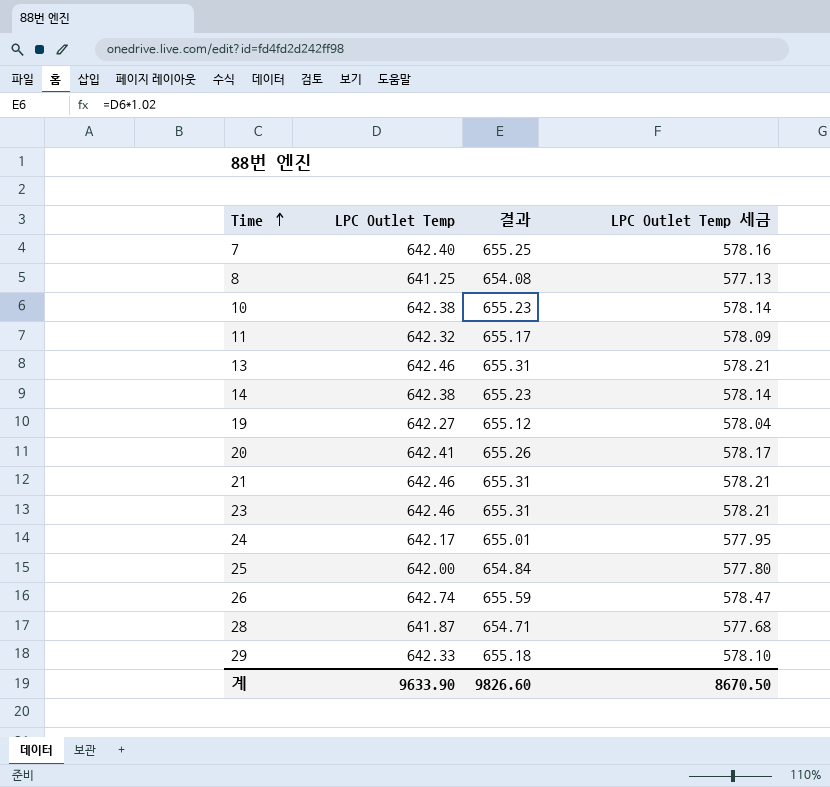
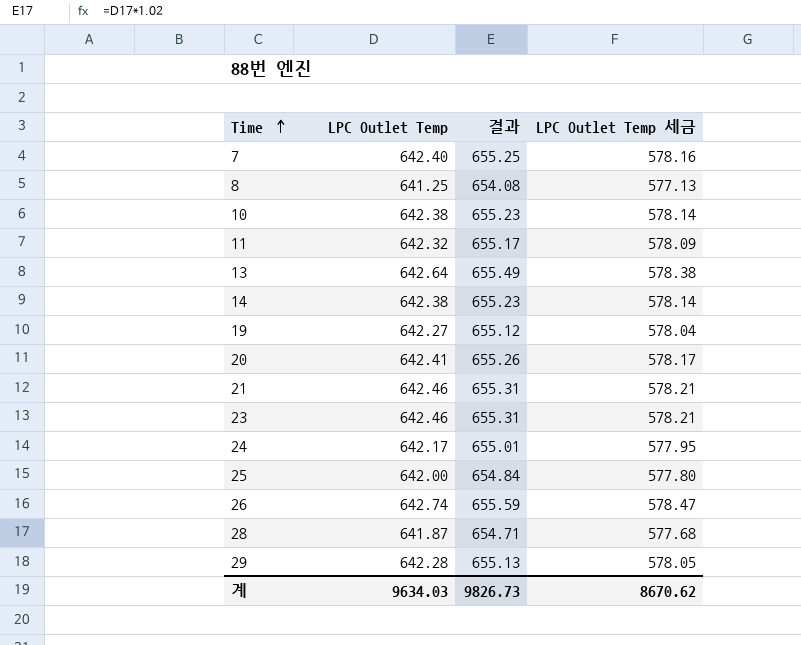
13 | LPC Outlet Temp: 642.46 -> 642.64
13 | 결과: 655.31 -> 655.49
13 | LPC Outlet Temp 세금: 578.21 -> 578.38
29 | LPC Outlet Temp: 642.33 -> 642.28
29 | 결과: 655.18 -> 655.13
29 | LPC Outlet Temp 세금: 578.10 -> 578.05
계 | LPC Outlet Temp: 9633.90 -> 9634.03
계 | 결과: 9826.60 -> 9826.73
계 | LPC Outlet Temp 세금: 8670.50 -> 8670.62

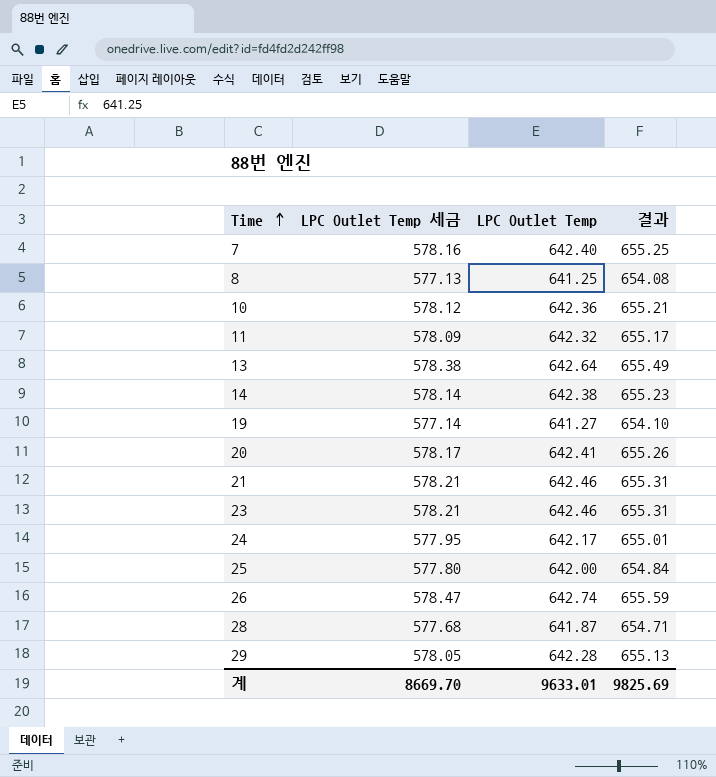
column LPC Outlet Temp 세금 | position: 4 -> 2
10 | LPC Outlet Temp 세금: 578.14 -> 578.12
10 | LPC Outlet Temp: 642.38 -> 642.36
10 | 결과: 655.23 -> 655.21
19 | LPC Outlet Temp 세금: 578.04 -> 577.14
19 | LPC Outlet Temp: 642.27 -> 641.27
19 | 결과: 655.12 -> 654.10
계 | LPC Outlet Temp 세금: 8670.62 -> 8669.70
계 | LPC Outlet Temp: 9634.03 -> 9633.01
계 | 결과: 9826.73 -> 9825.69

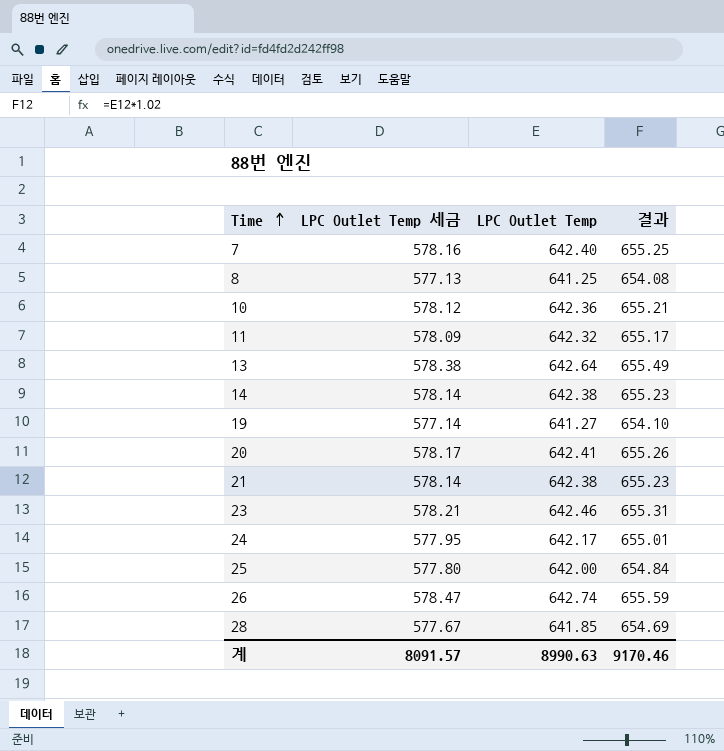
row 29: 578.05 | 642.28 | 655.13 -> none
21 | LPC Outlet Temp 세금: 578.21 -> 578.14
21 | LPC Outlet Temp: 642.46 -> 642.38
21 | 결과: 655.31 -> 655.23
28 | LPC Outlet Temp 세금: 577.68 -> 577.67
28 | LPC Outlet Temp: 641.87 -> 641.85
28 | 결과: 654.71 -> 654.69
계 | LPC Outlet Temp 세금: 8669.70 -> 8091.57
계 | LPC Outlet Temp: 9633.01 -> 8990.63
계 | 결과: 9825.69 -> 9170.46

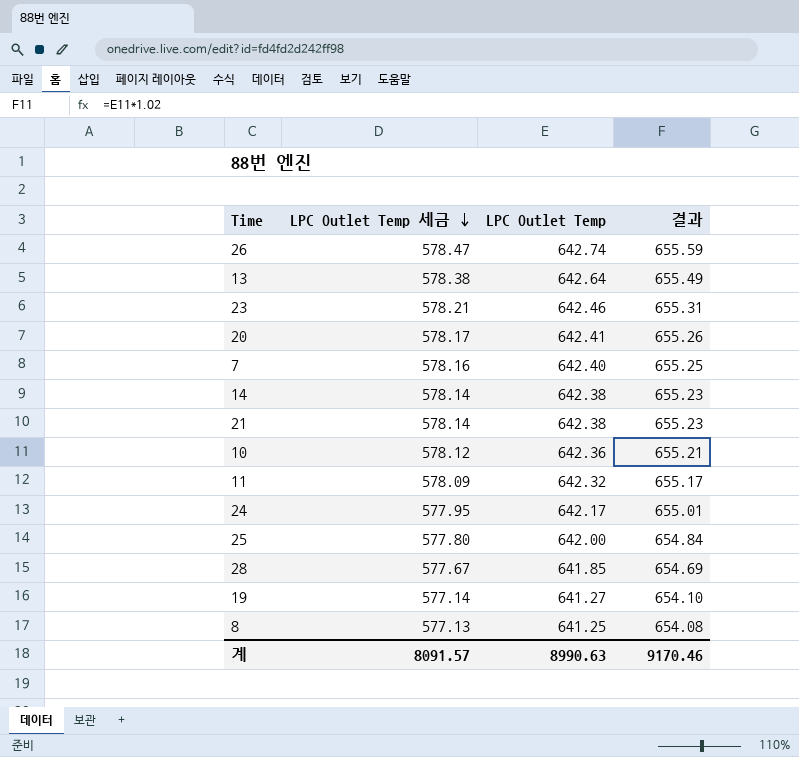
row order: Time ascending -> LPC Outlet Temp 세금 descending

